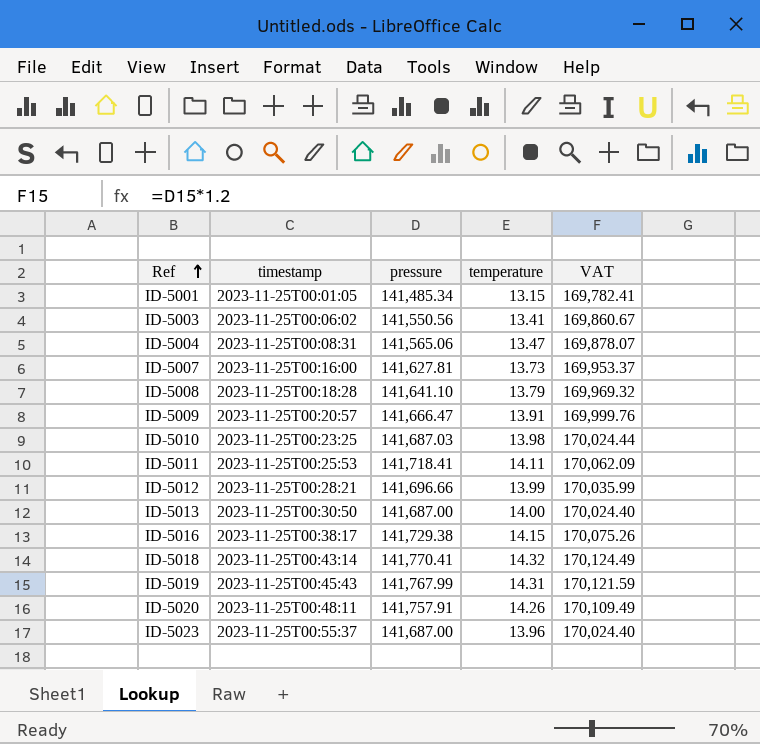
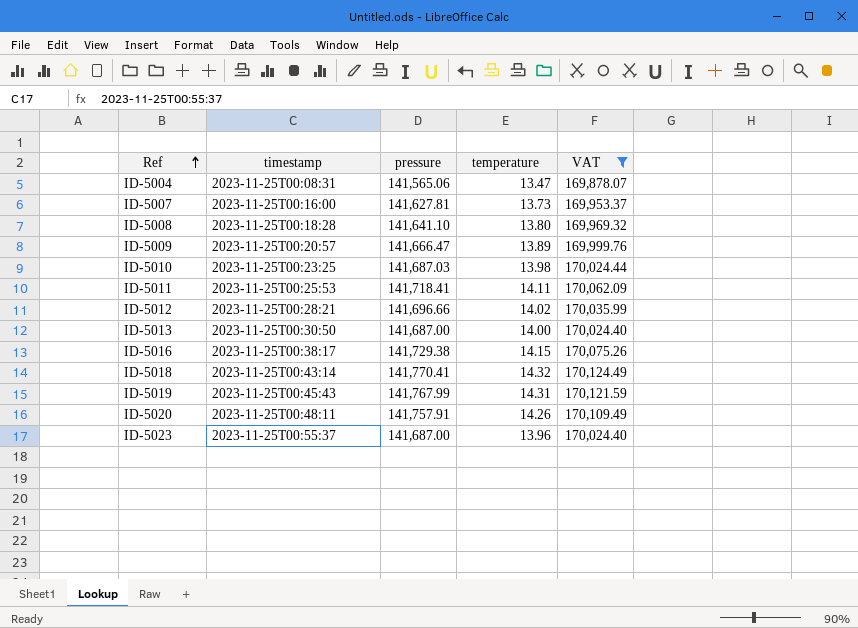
filter: none -> VAT >= 169,878.07
ID-5008 | temperature: 13.79 -> 13.80
ID-5009 | temperature: 13.91 -> 13.89
ID-5012 | temperature: 13.99 -> 14.02

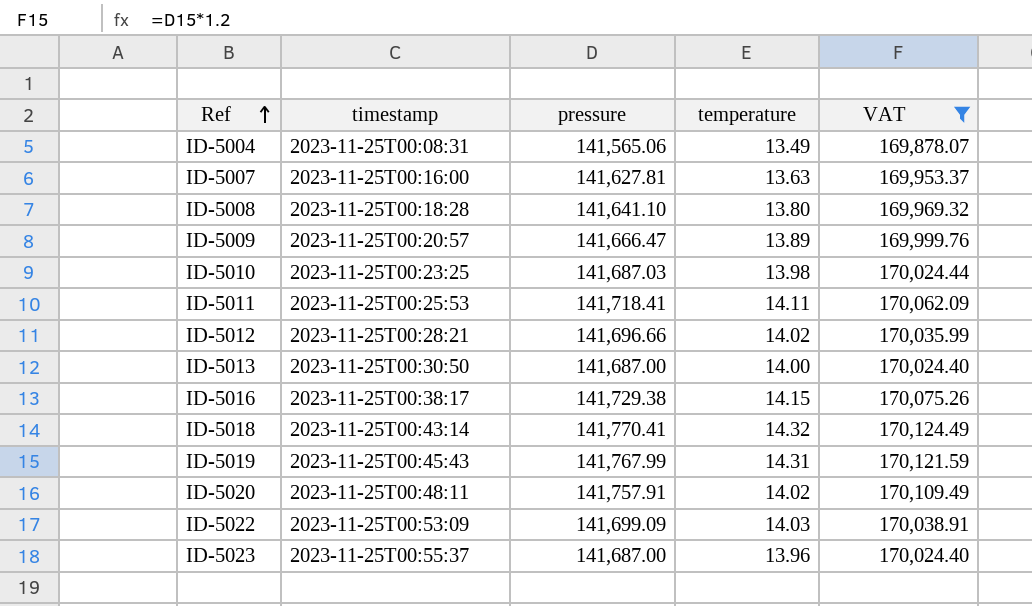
ID-5004 | temperature: 13.47 -> 13.49
ID-5007 | temperature: 13.73 -> 13.63
ID-5020 | temperature: 14.26 -> 14.02
row ID-5022: none -> 2023-11-25T00:53:09 | 141,699.09 | 14.03 | 170,038.91

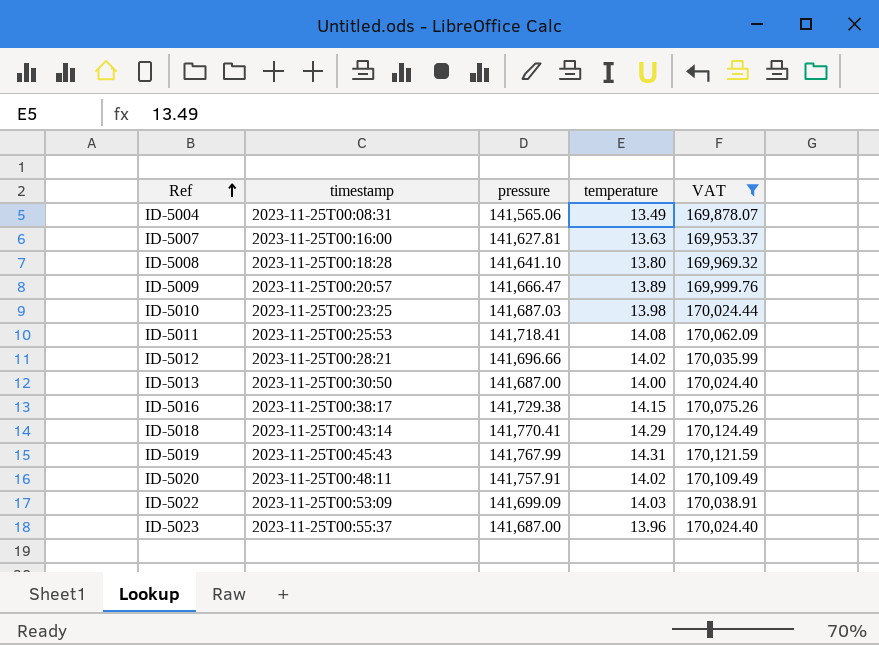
ID-5011 | temperature: 14.11 -> 14.08
ID-5018 | temperature: 14.32 -> 14.29

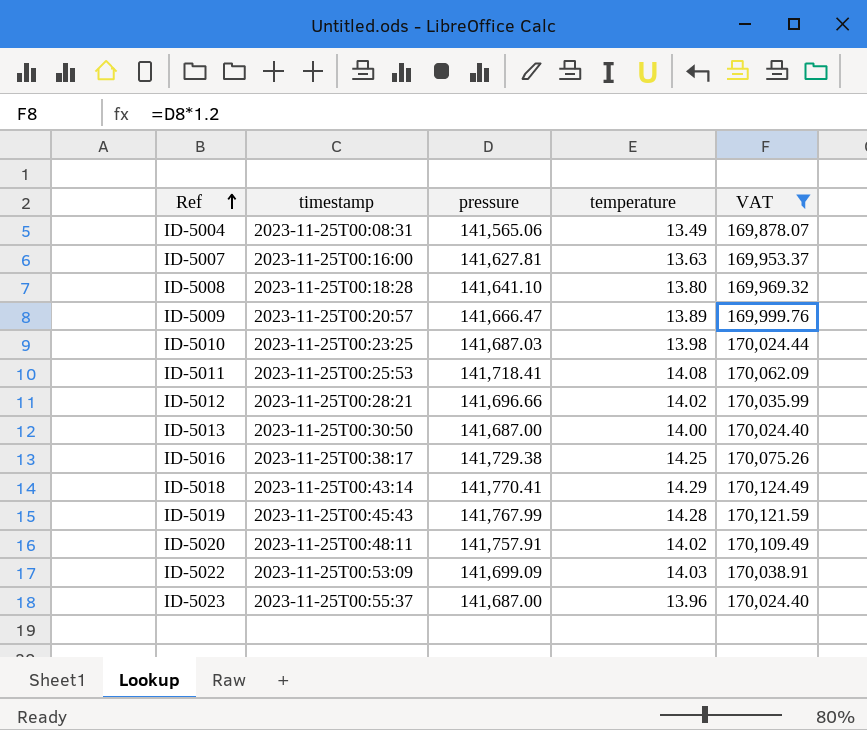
ID-5016 | temperature: 14.15 -> 14.25
ID-5019 | temperature: 14.31 -> 14.28

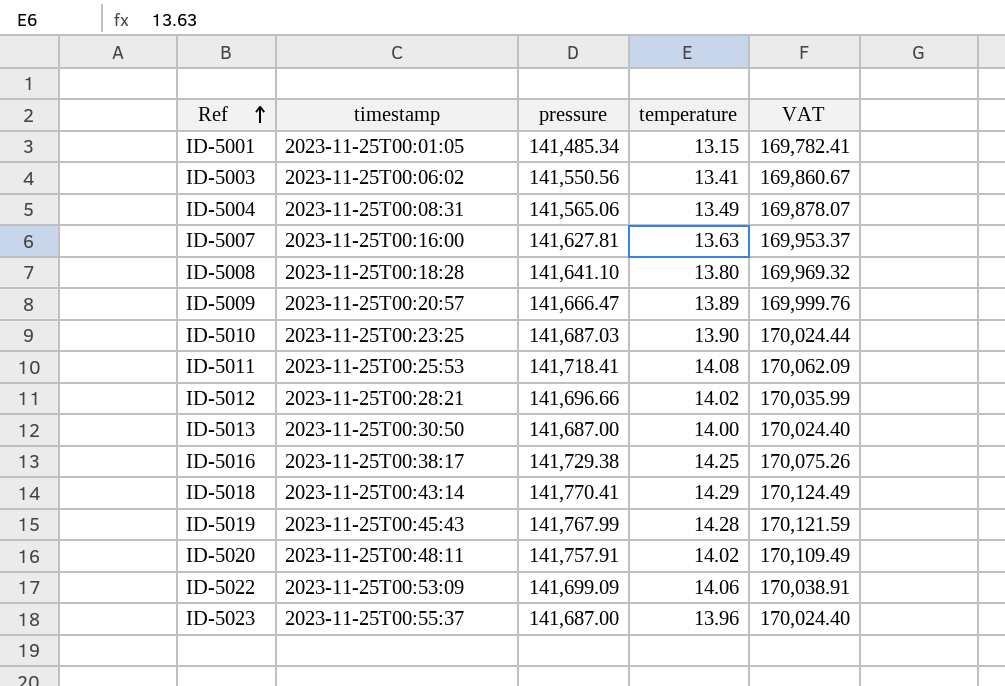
filter: VAT >= 169,878.07 -> none
ID-5010 | temperature: 13.98 -> 13.90
ID-5022 | temperature: 14.03 -> 14.06

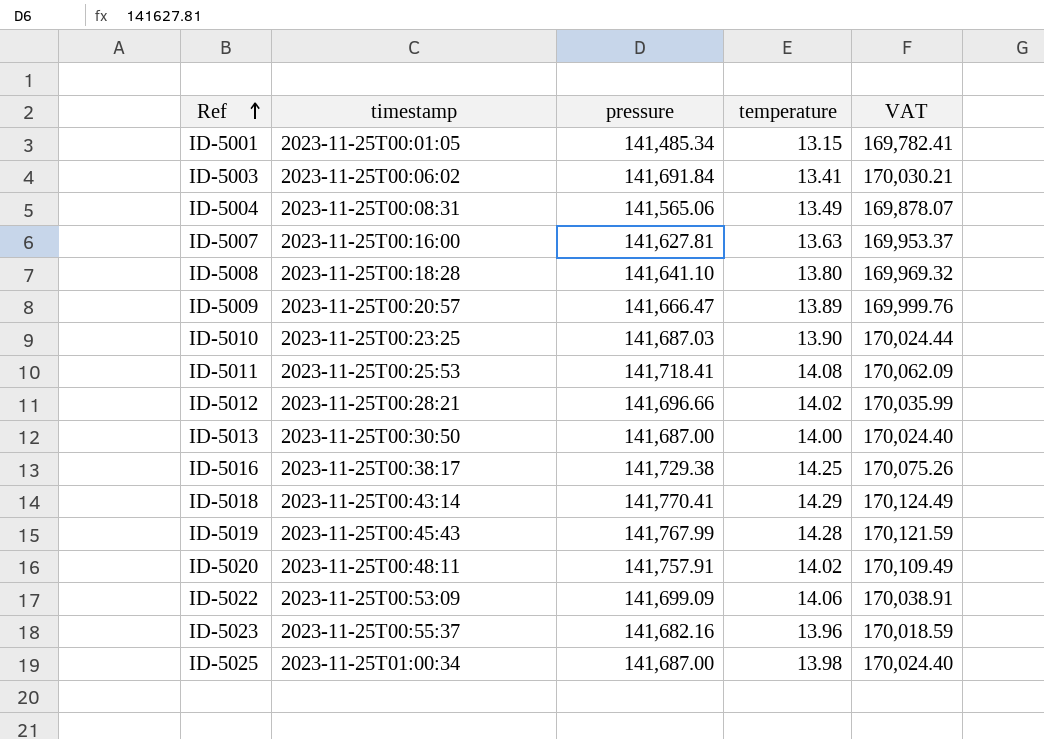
ID-5003 | pressure: 141,550.56 -> 141,691.84
ID-5003 | VAT: 169,860.67 -> 170,030.21
ID-5023 | pressure: 141,687.00 -> 141,682.16
ID-5023 | VAT: 170,024.40 -> 170,018.59
row ID-5025: none -> 2023-11-25T01:00:34 | 141,687.00 | 13.98 | 170,024.40

